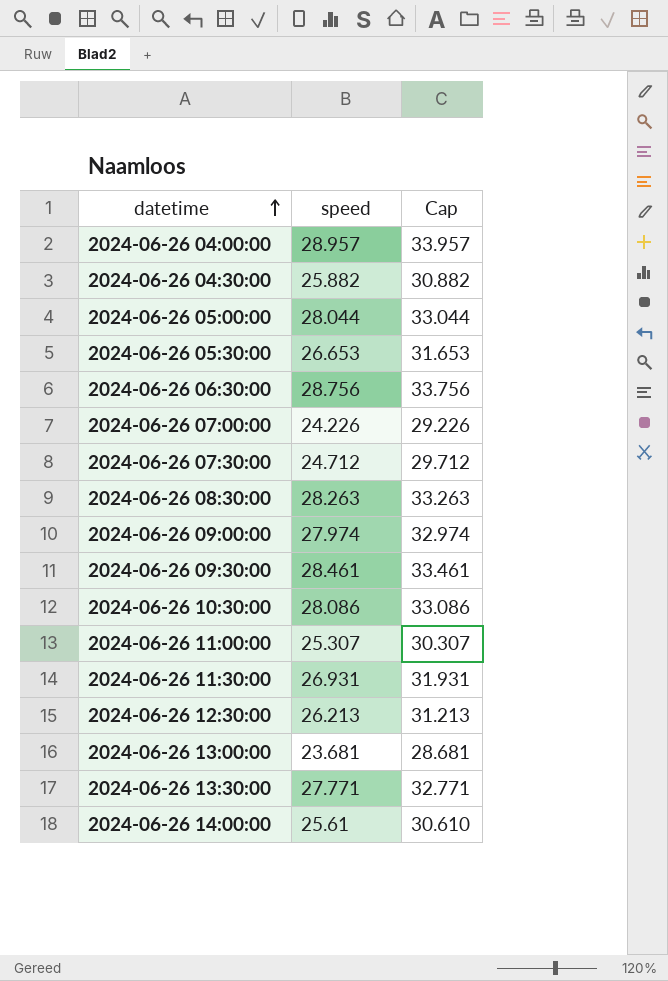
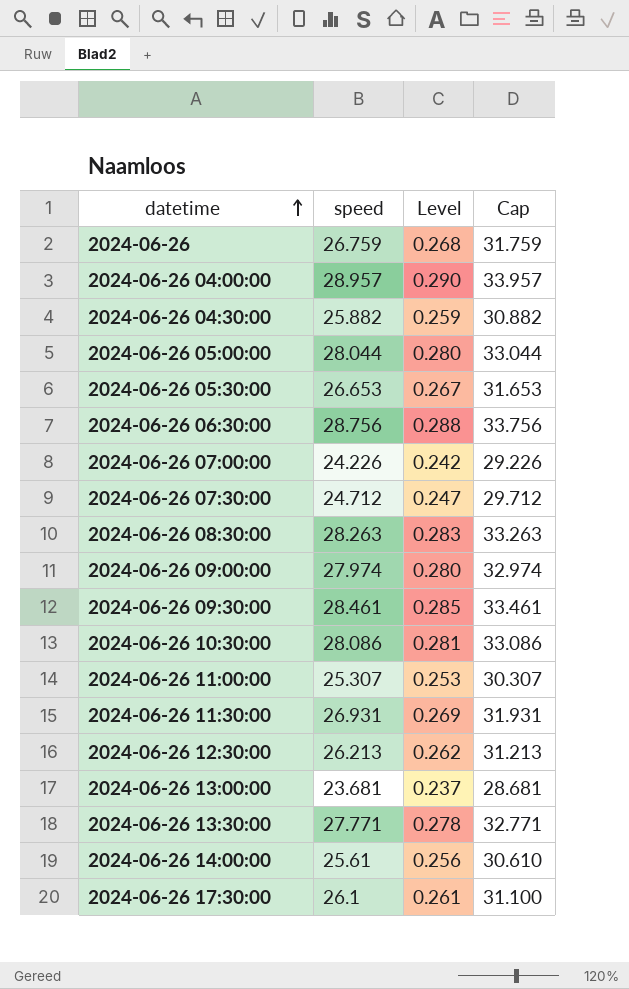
column Level | formula: none -> [speed] * 0.01
row 2024-06-26: none -> 26.759 | 0.268 | 31.759
row 2024-06-26 17:30:00: none -> 26.1 | 0.261 | 31.100

